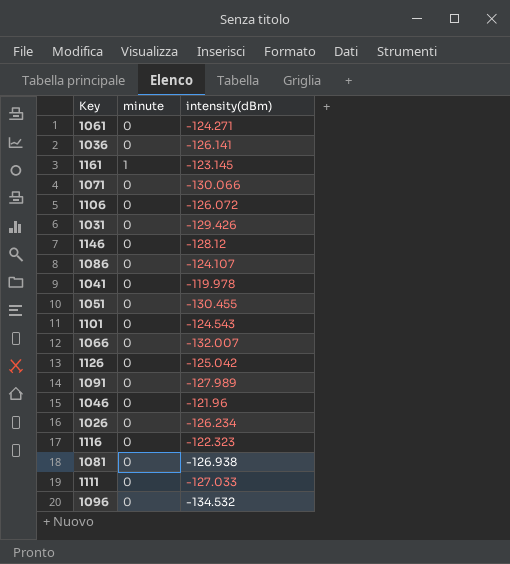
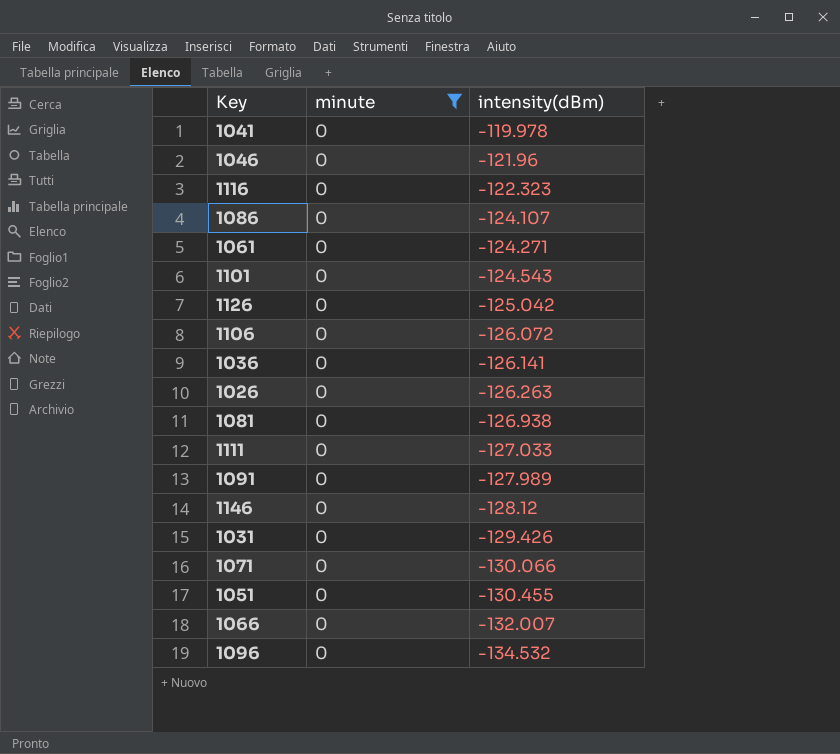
filter: none -> minute = 0
row order: none -> intensity(dBm) descending
1026 | intensity(dBm): -126.234 -> -126.263

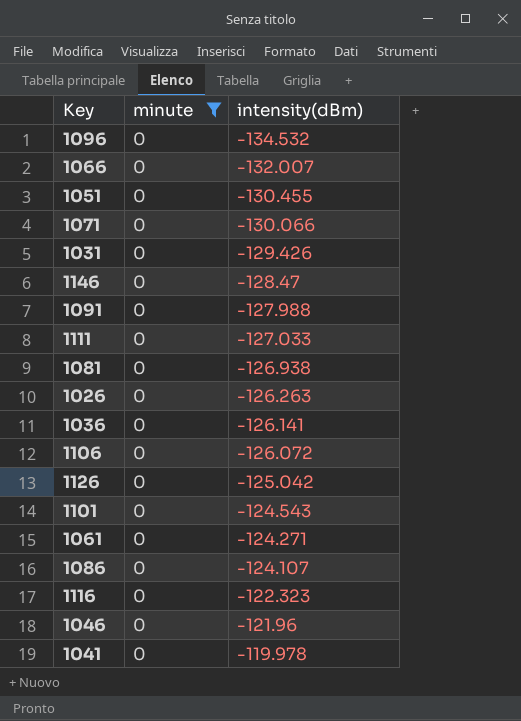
row order: intensity(dBm) descending -> intensity(dBm) ascending
1146 | intensity(dBm): -128.12 -> -128.47
1091 | intensity(dBm): -127.989 -> -127.988

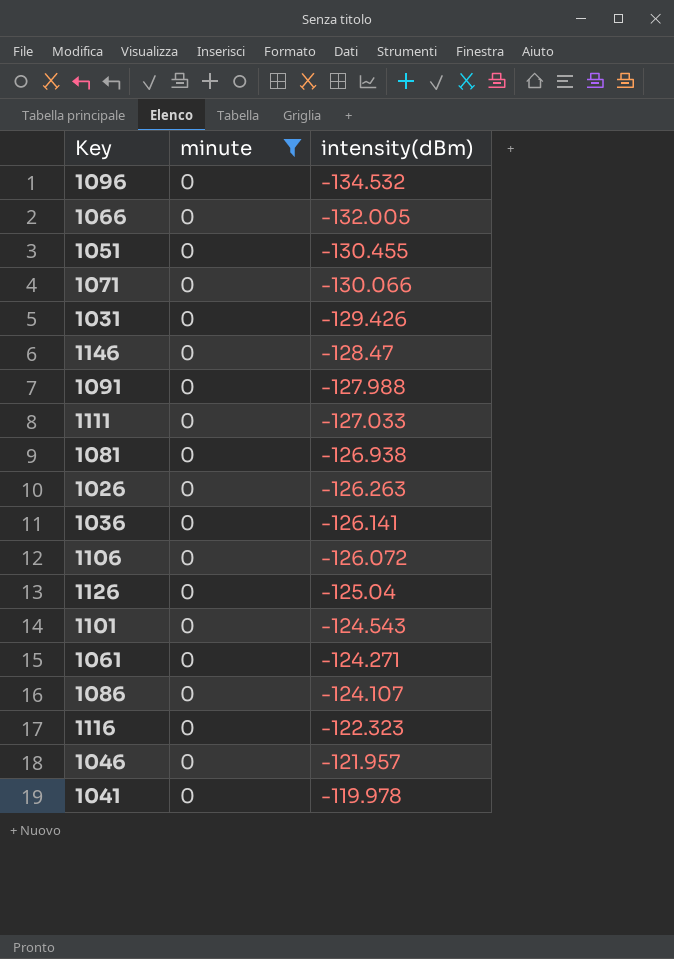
1066 | intensity(dBm): -132.007 -> -132.005
1126 | intensity(dBm): -125.042 -> -125.04
1046 | intensity(dBm): -121.96 -> -121.957

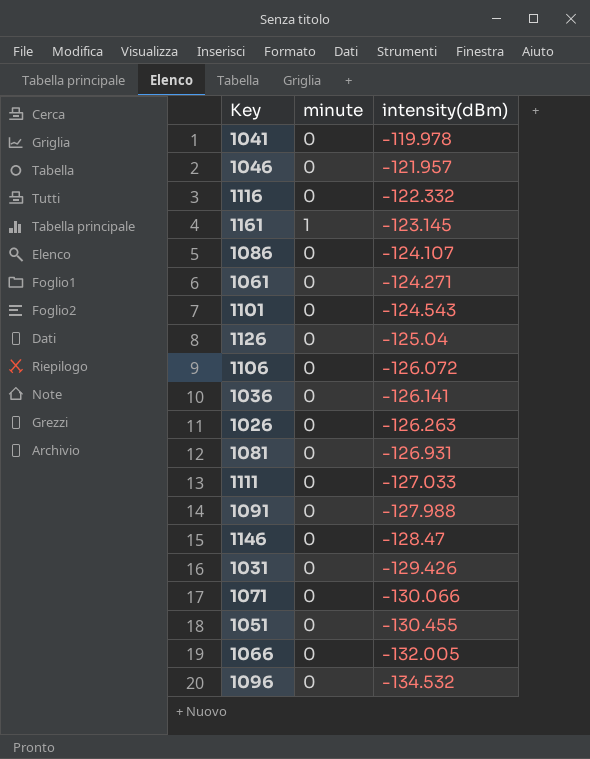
filter: minute = 0 -> none
row order: intensity(dBm) ascending -> intensity(dBm) descending
1116 | intensity(dBm): -122.323 -> -122.332
1081 | intensity(dBm): -126.938 -> -126.931

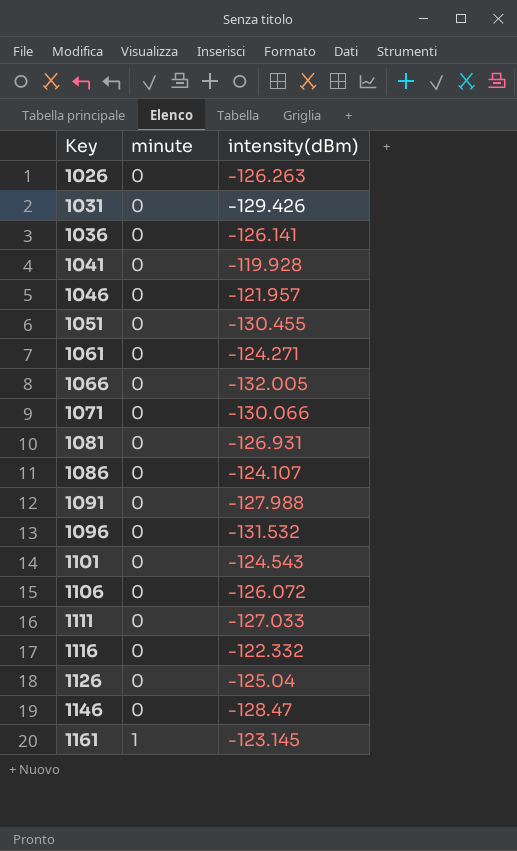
row order: intensity(dBm) descending -> Key ascending
1041 | intensity(dBm): -119.978 -> -119.928
1096 | intensity(dBm): -134.532 -> -131.532

